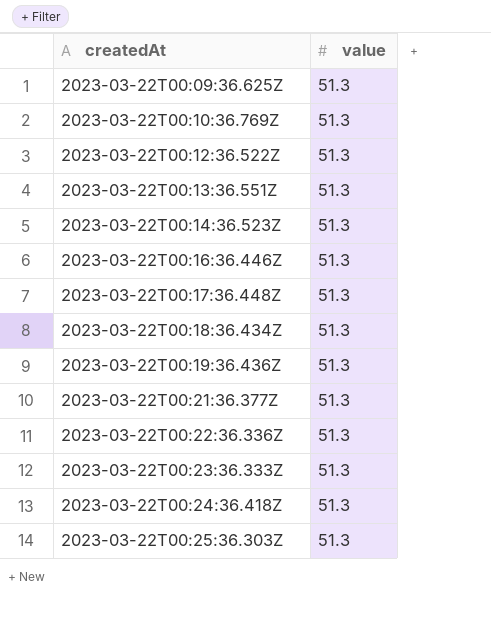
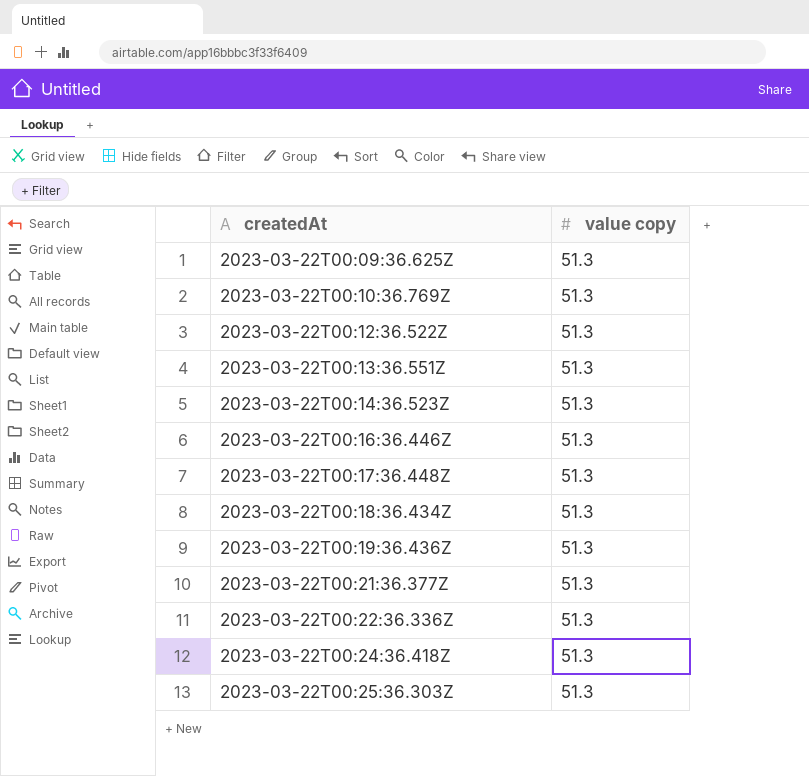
column name: value -> value copy
row 2023-03-22T00:23:36.333Z: 51.3 -> none

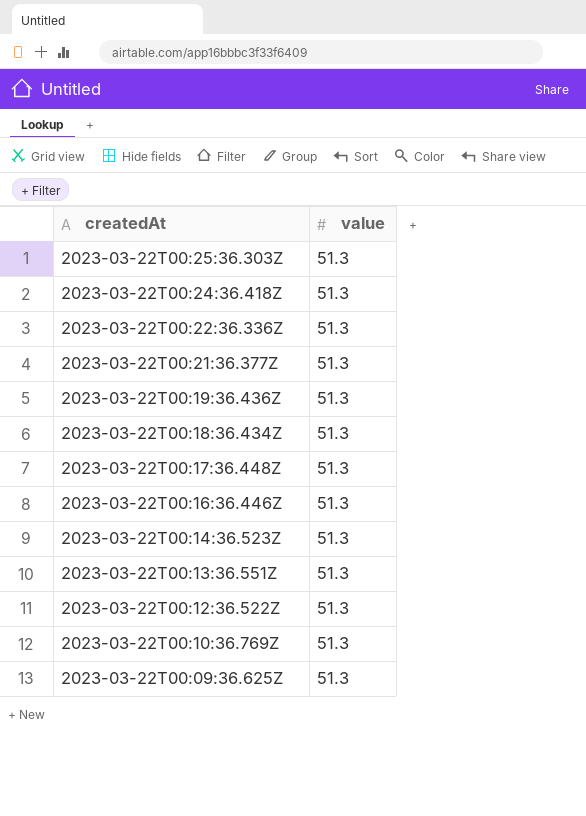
row order: createdAt ascending -> createdAt descending
column name: value copy -> value

